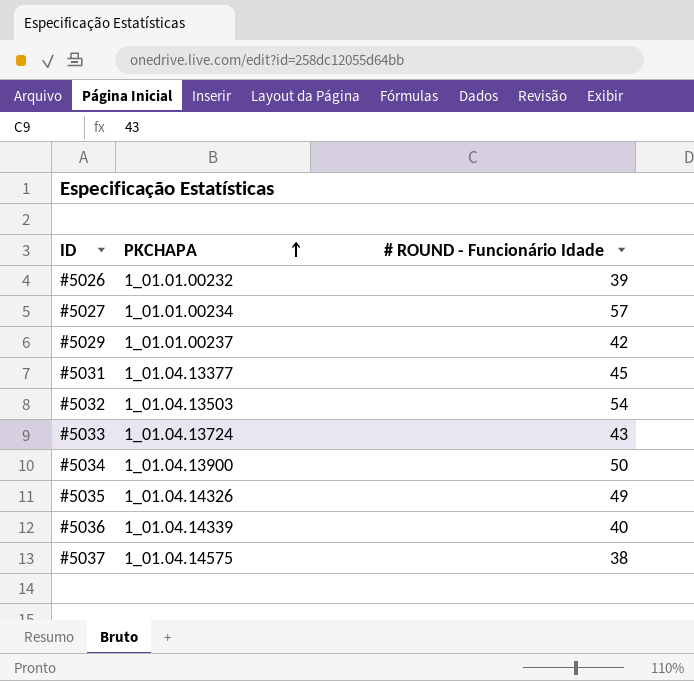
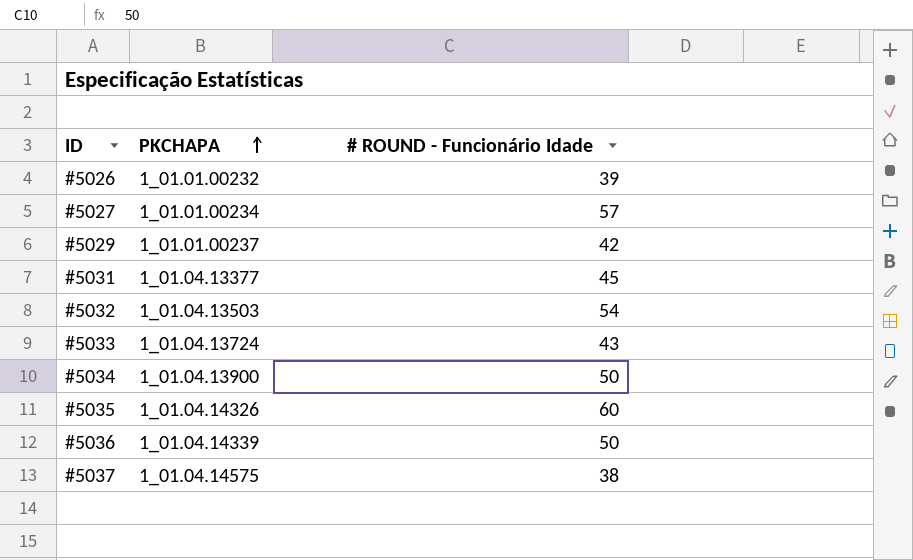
#5035 | # ROUND - Funcionário Idade: 49 -> 60
#5036 | # ROUND - Funcionário Idade: 40 -> 50

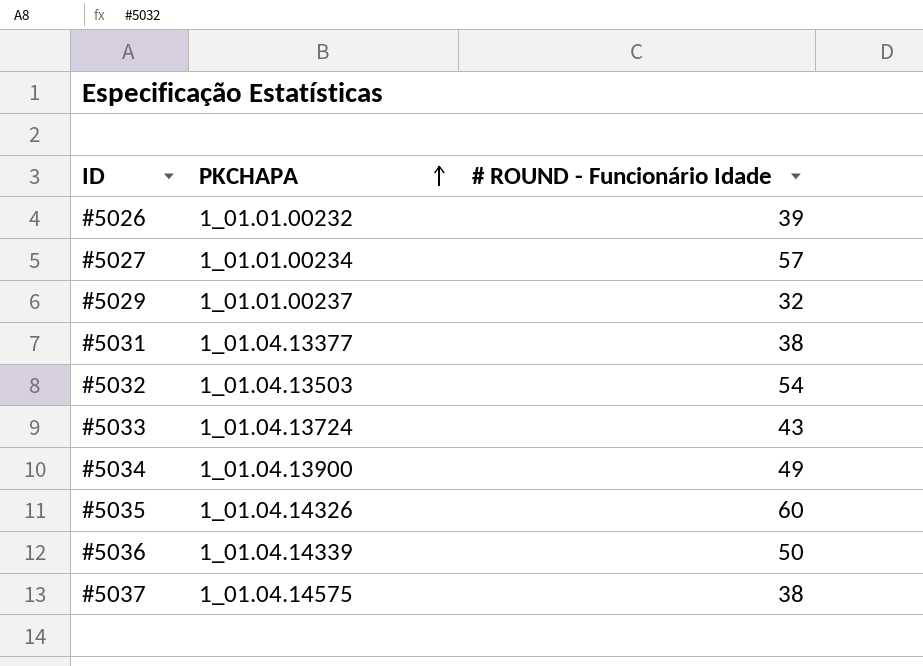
#5029 | # ROUND - Funcionário Idade: 42 -> 32
#5031 | # ROUND - Funcionário Idade: 45 -> 38
#5034 | # ROUND - Funcionário Idade: 50 -> 49

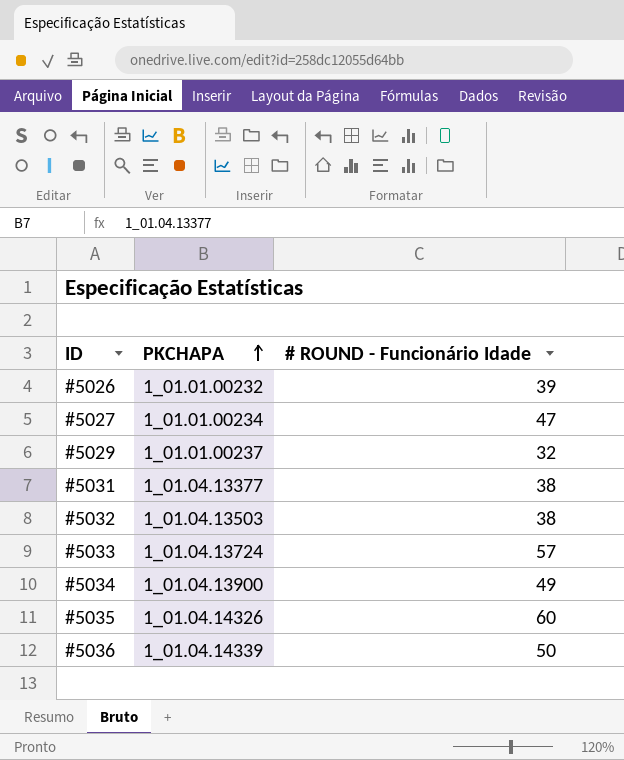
row #5037: 1_01.04.14575 | 38 -> none
#5027 | # ROUND - Funcionário Idade: 57 -> 47
#5032 | # ROUND - Funcionário Idade: 54 -> 38
#5033 | # ROUND - Funcionário Idade: 43 -> 57

